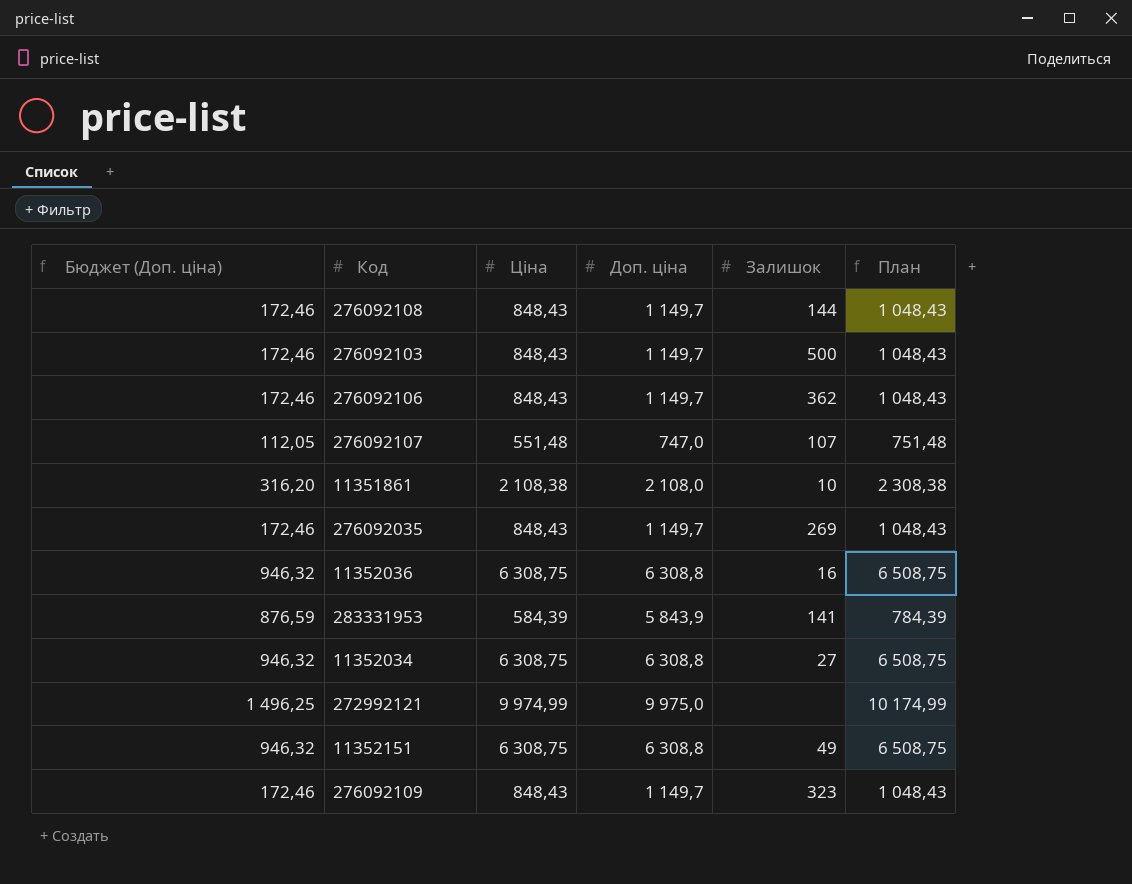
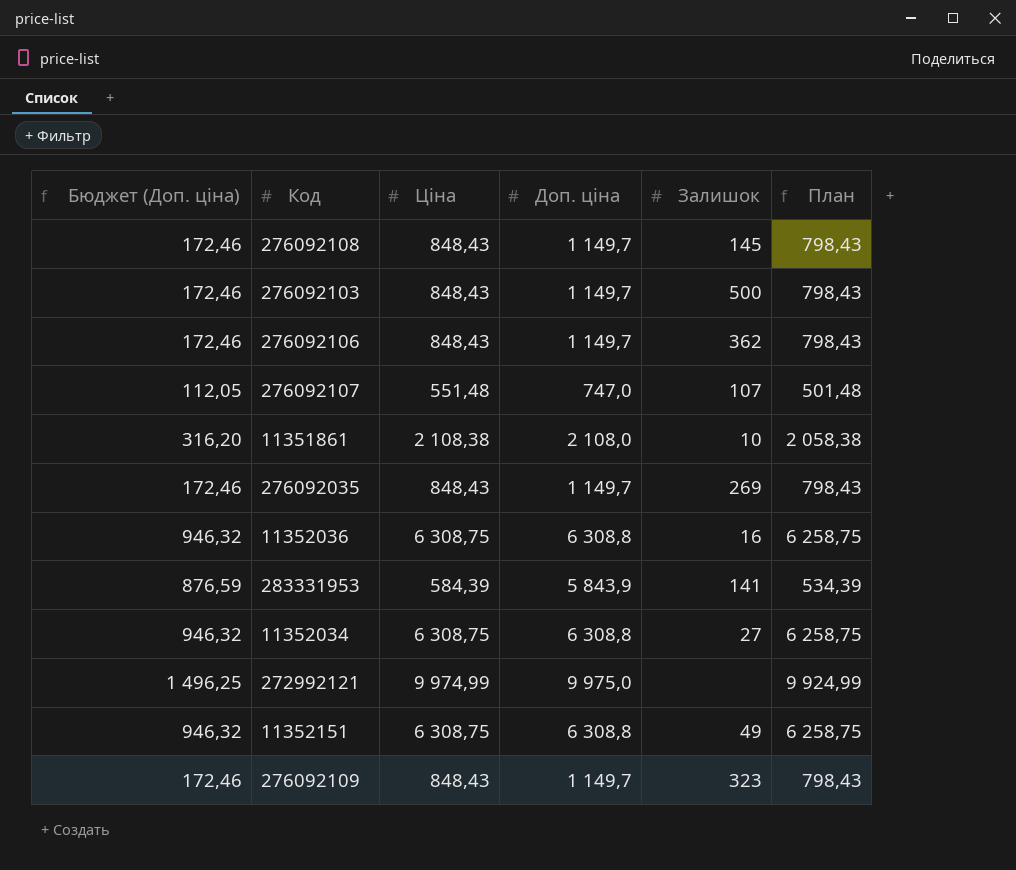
column План | formula: [Ціна] + 200 -> [Ціна] - 50
276092108 | Залишок: 144 -> 145

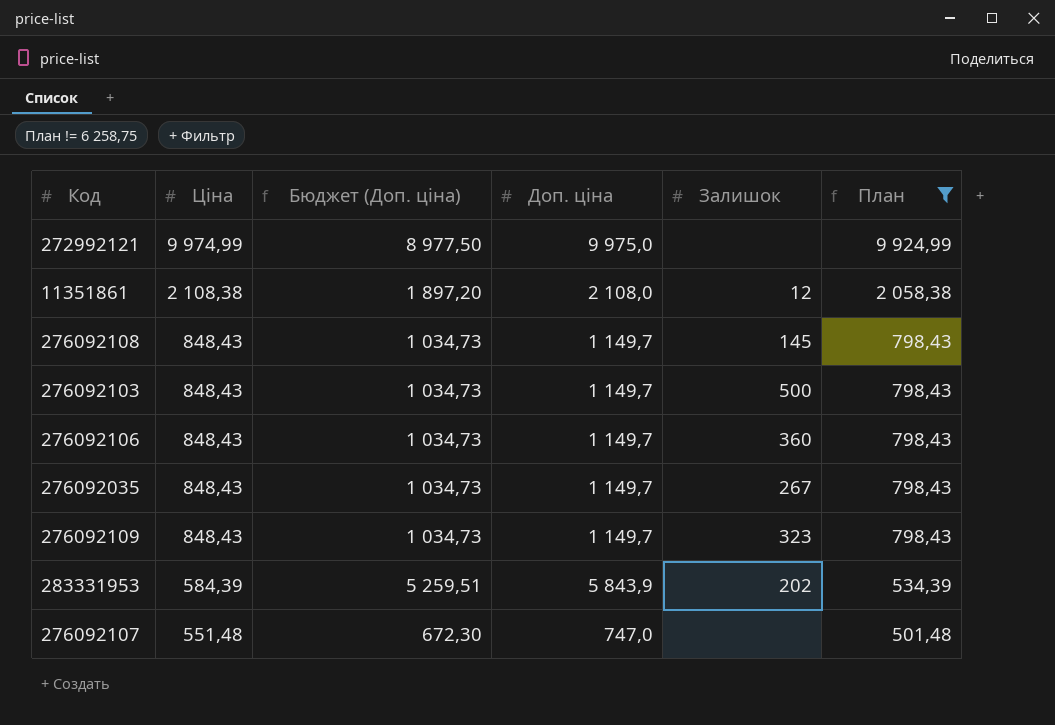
filter: none -> План != 6 258,75
row order: none -> Ціна descending
column Бюджет (Доп. ціна) | formula: [Доп. ціна] * 0,15 -> [Доп. ціна] * 0,9
column Бюджет (Доп. ціна) | position: 1 -> 3
11351861 | Залишок: 10 -> 12
276092106 | Залишок: 362 -> 360
276092035 | Залишок: 269 -> 267
283331953 | Залишок: 141 -> 202
276092107 | Залишок: 107 -> none

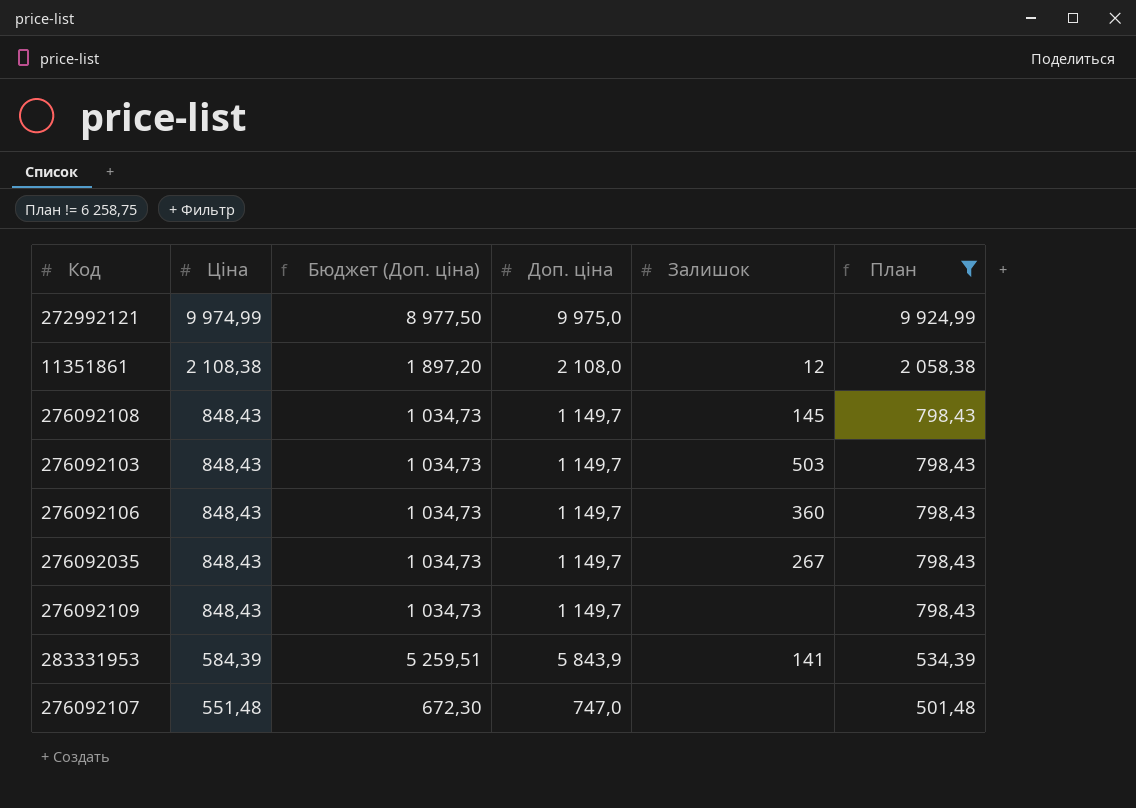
276092103 | Залишок: 500 -> 503
276092109 | Залишок: 323 -> none
283331953 | Залишок: 202 -> 141

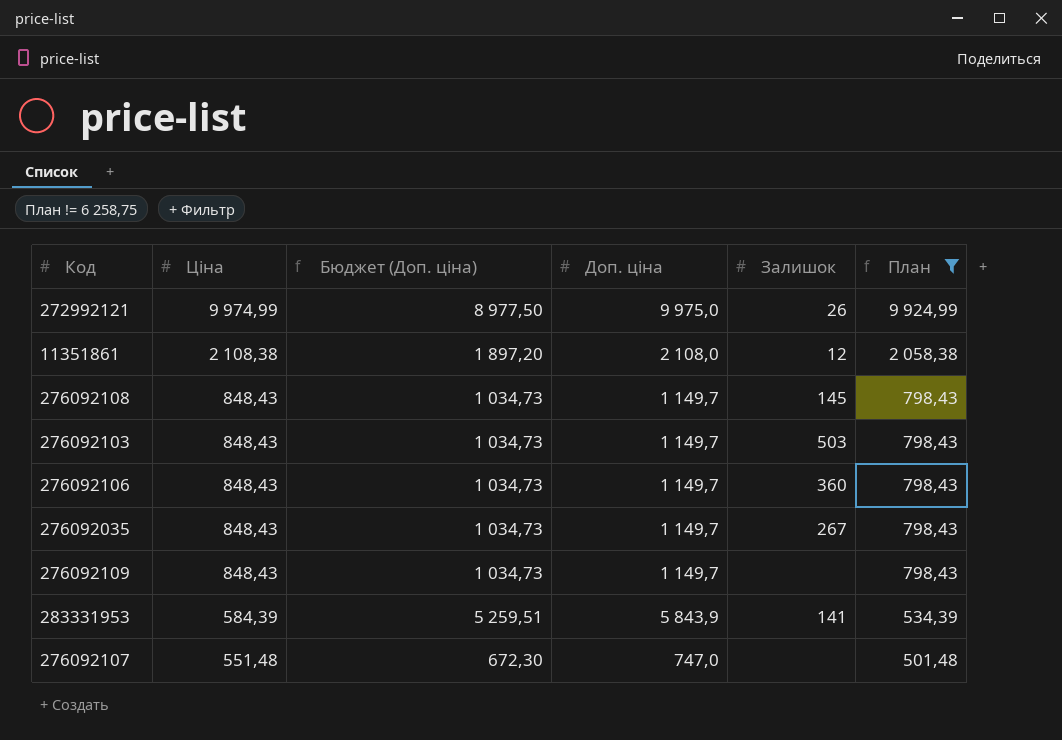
272992121 | Залишок: none -> 26

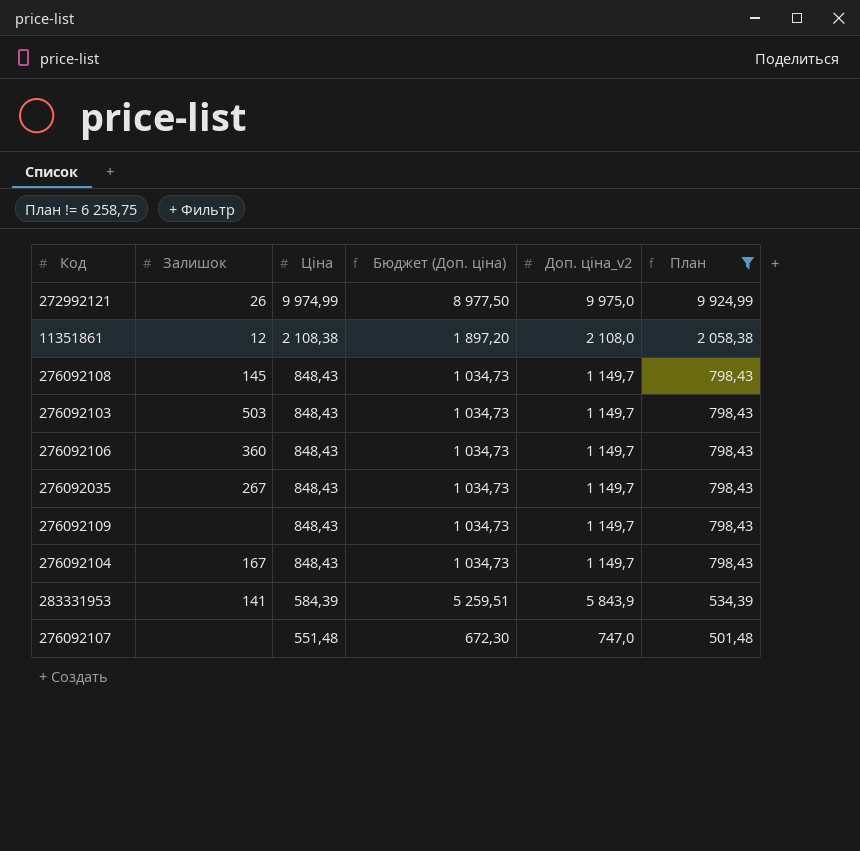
column Залишок | position: 5 -> 2
column name: Доп. ціна -> Доп. ціна_v2
row 276092104: none -> 167 | 848,43 | 1 034,73 | 1 149,7 | 798,43

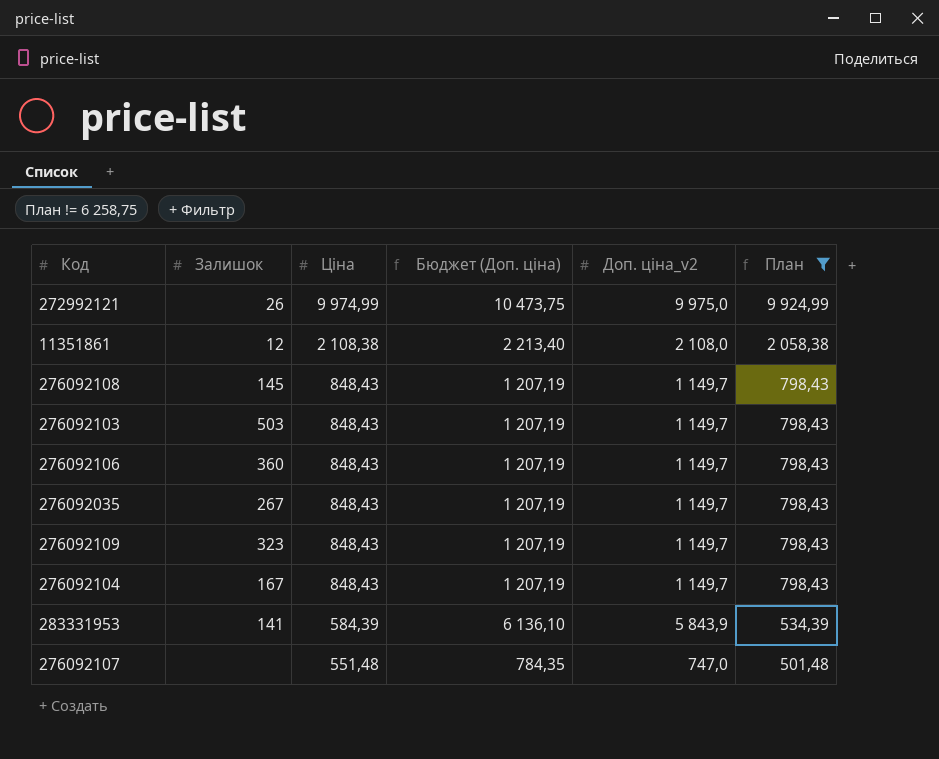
column Бюджет (Доп. ціна) | formula: [Доп. ціна_v2] * 0,9 -> [Доп. ціна_v2] * 1,05
276092109 | Залишок: none -> 323

